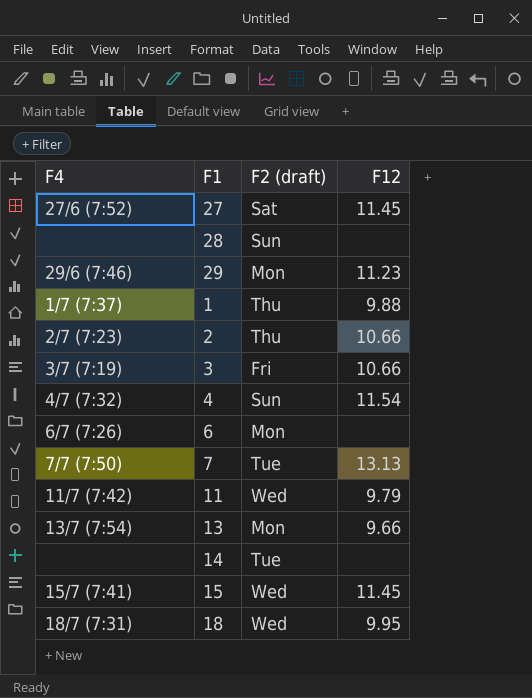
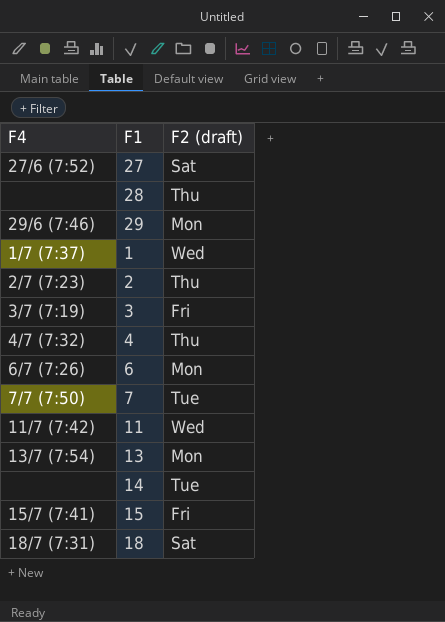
column F12 | position: 4 -> none
28 | F2 (draft): Sun -> Thu
1 | F2 (draft): Thu -> Wed
4 | F2 (draft): Sun -> Thu
15 | F2 (draft): Wed -> Fri
18 | F2 (draft): Wed -> Sat

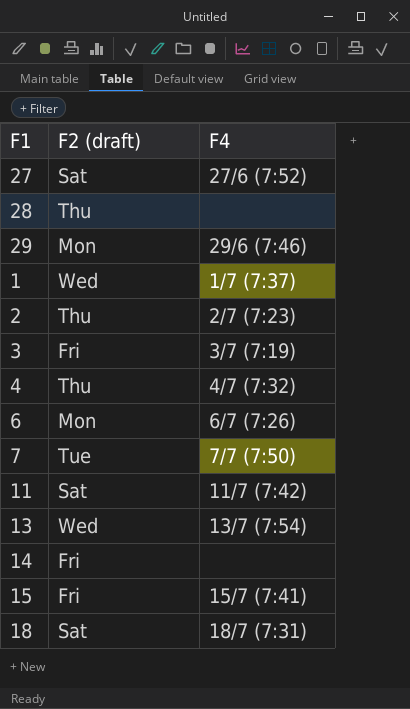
column F4 | position: 1 -> 3
11 | F2 (draft): Wed -> Sat
13 | F2 (draft): Mon -> Wed
14 | F2 (draft): Tue -> Fri

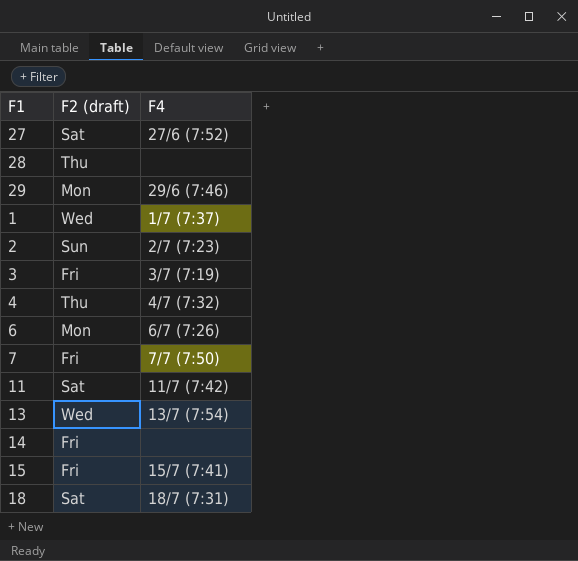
2 | F2 (draft): Thu -> Sun
7 | F2 (draft): Tue -> Fri

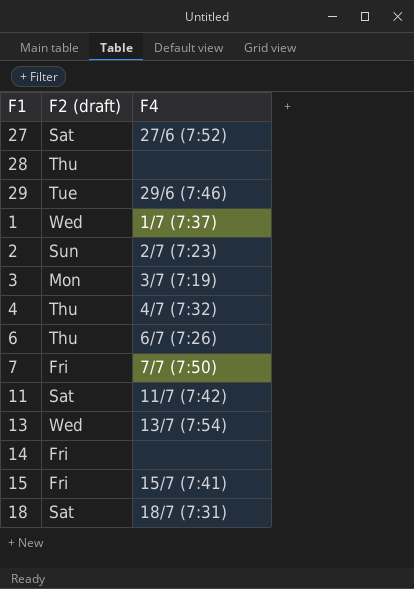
29 | F2 (draft): Mon -> Tue
3 | F2 (draft): Fri -> Mon
6 | F2 (draft): Mon -> Thu

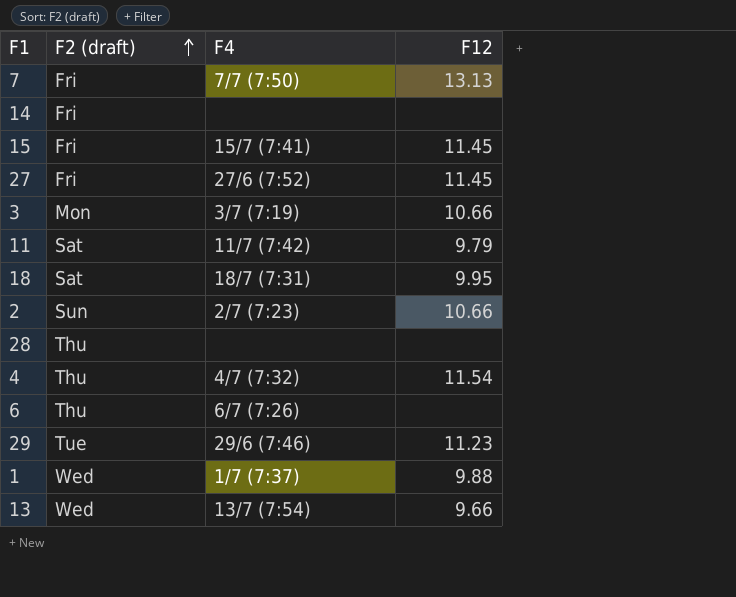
row order: none -> F2 (draft) ascending
column F12 | position: none -> 4
27 | F2 (draft): Sat -> Fri

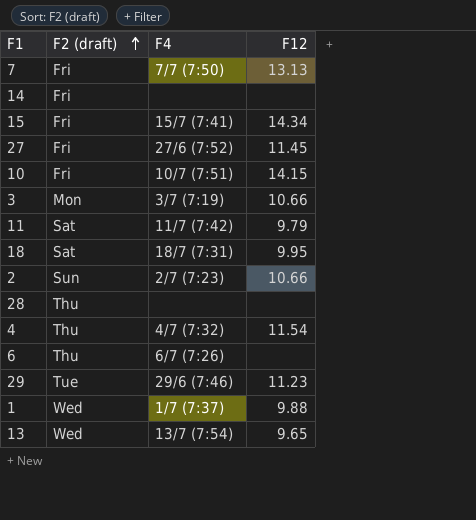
15 | F12: 11.45 -> 14.34
row 10: none -> Fri | 10/7 (7:51) | 14.15
13 | F12: 9.66 -> 9.65

